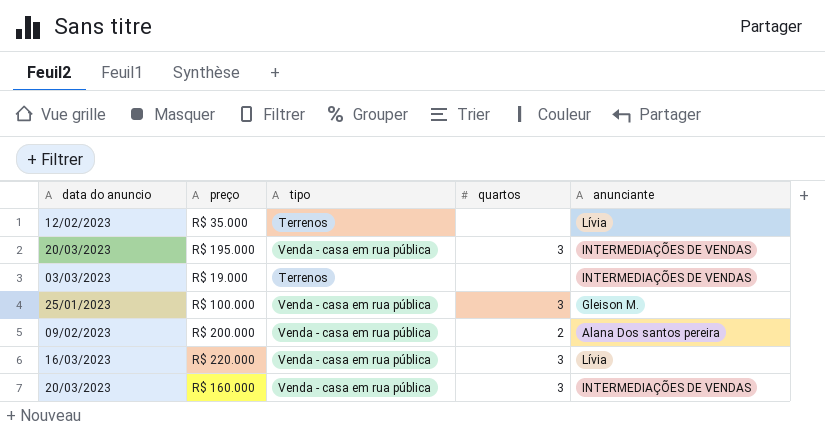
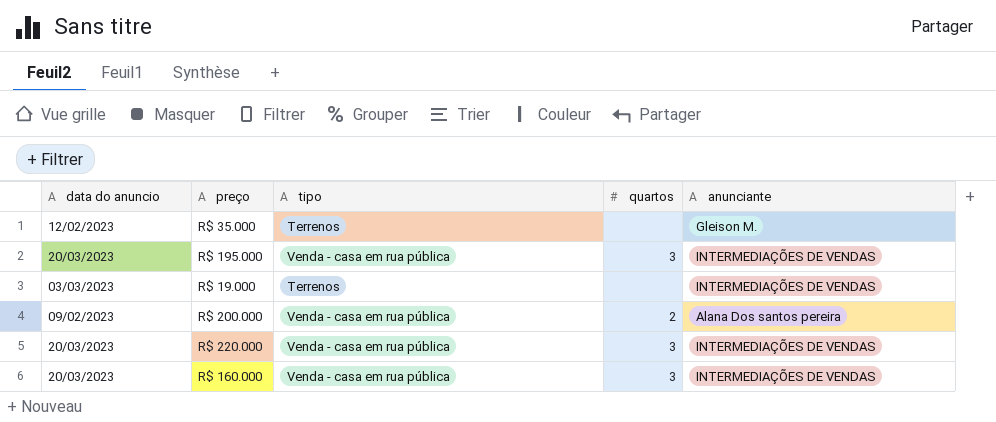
row R$ 100.000: 25/01/2023 | Venda - casa em rua pública | 3 | Gleison M. -> none
R$ 35.000 | anunciante: Lívia -> Gleison M.
R$ 220.000 | data do anuncio: 16/03/2023 -> 20/03/2023
R$ 220.000 | anunciante: Lívia -> INTERMEDIAÇÕES DE VENDAS

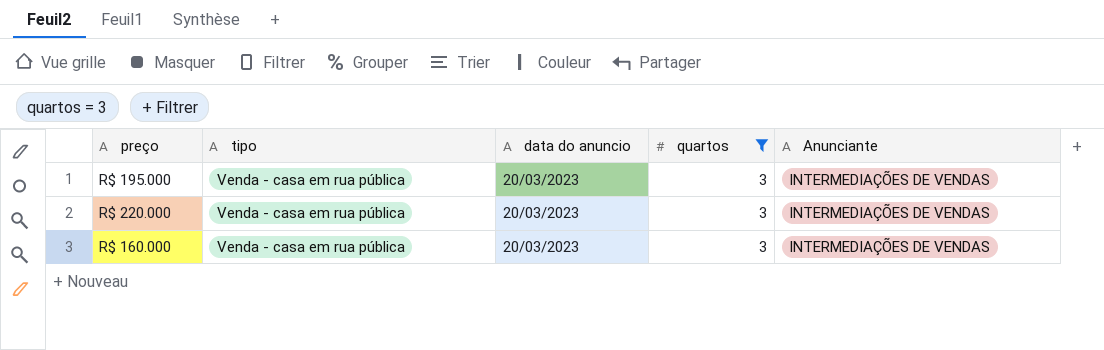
filter: none -> quartos = 3
column data do anuncio | position: 1 -> 3
column name: anunciante -> Anunciante

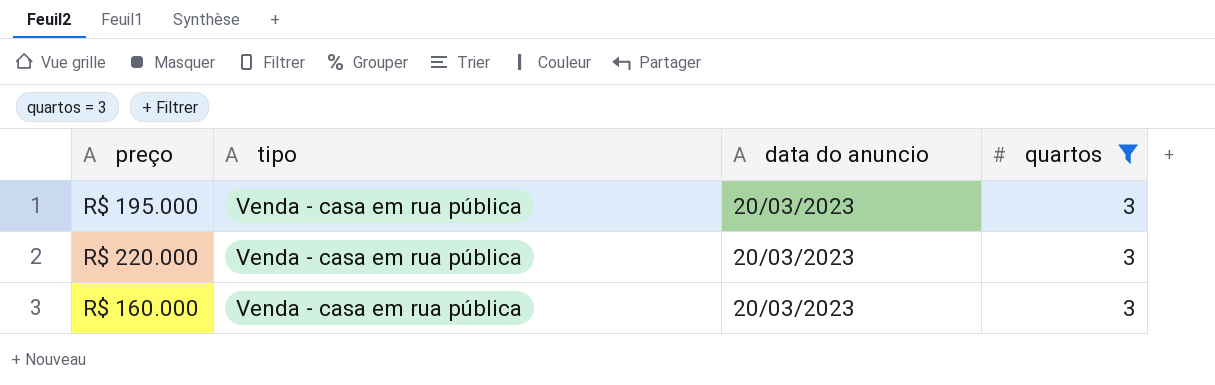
column Anunciante | position: 5 -> none

